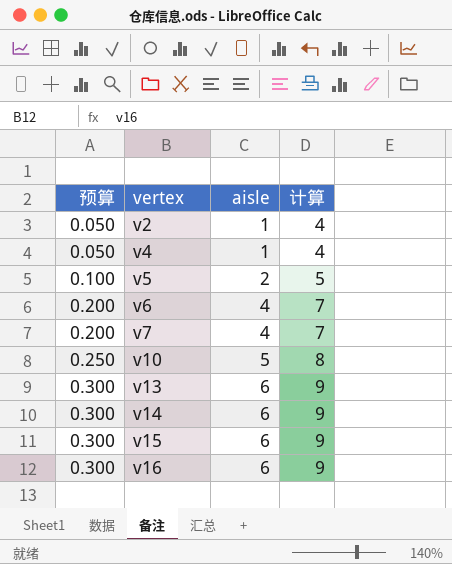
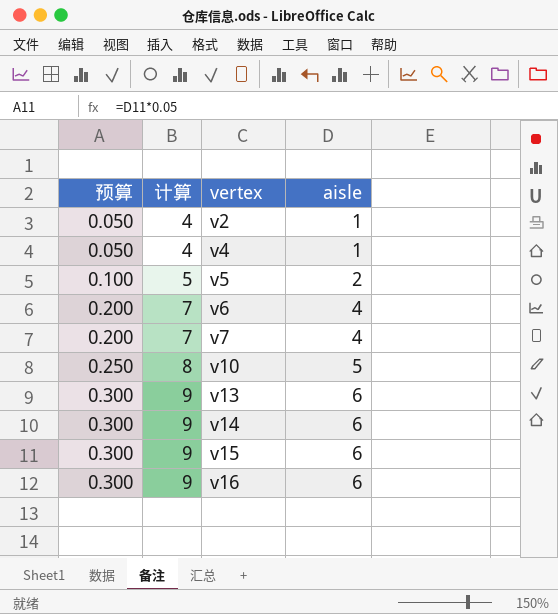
column 计算 | position: 4 -> 2

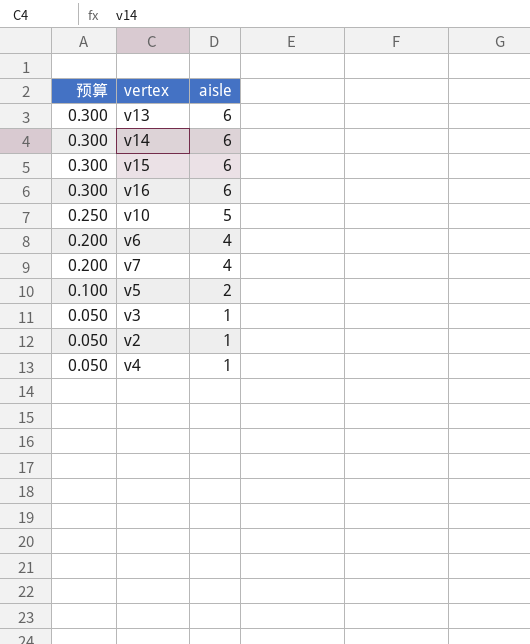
row order: 预算 ascending -> 预算 descending
column 计算 | formula: [aisle] + 3 -> none
row v3: none -> 0.050 | 1

